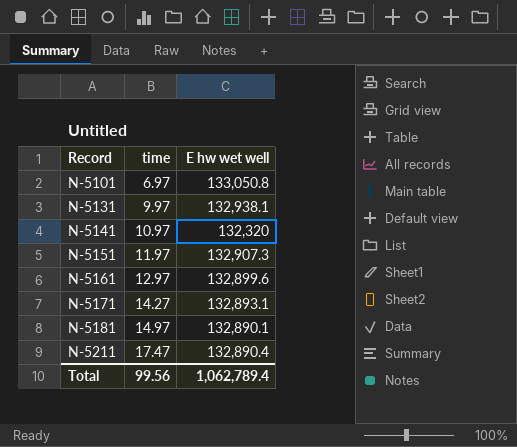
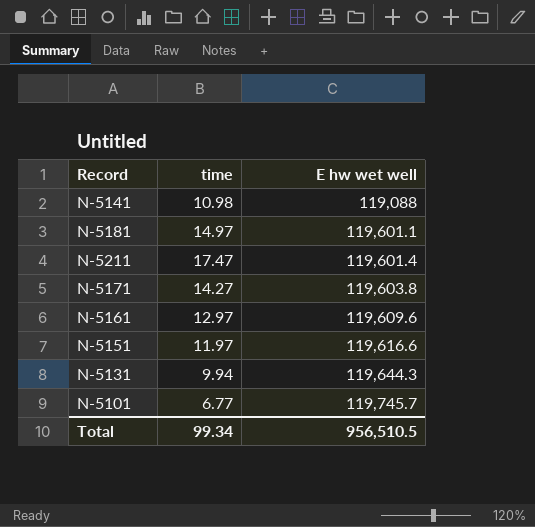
row order: Record ascending -> E hw wet well ascending
N-5141 | time: 10.97 -> 10.98
N-5141 | E hw wet well: 132,320 -> 119,088
N-5181 | E hw wet well: 132,890.1 -> 119,601.1
N-5211 | E hw wet well: 132,890.4 -> 119,601.4
N-5171 | E hw wet well: 132,893.1 -> 119,603.8
N-5161 | E hw wet well: 132,899.6 -> 119,609.6
N-5151 | E hw wet well: 132,907.3 -> 119,616.6
N-5131 | time: 9.97 -> 9.94
N-5131 | E hw wet well: 132,938.1 -> 119,644.3
N-5101 | time: 6.97 -> 6.77
N-5101 | E hw wet well: 133,050.8 -> 119,745.7
Total | time: 99.56 -> 99.34
Total | E hw wet well: 1,062,789.4 -> 956,510.5

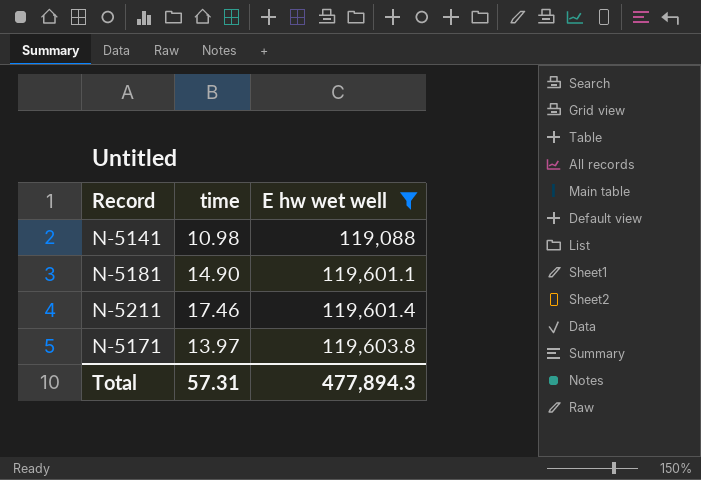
filter: none -> E hw wet well <= 119,603.8
N-5181 | time: 14.97 -> 14.90
N-5211 | time: 17.47 -> 17.46
N-5171 | time: 14.27 -> 13.97
Total | time: 99.34 -> 57.31
Total | E hw wet well: 956,510.5 -> 477,894.3

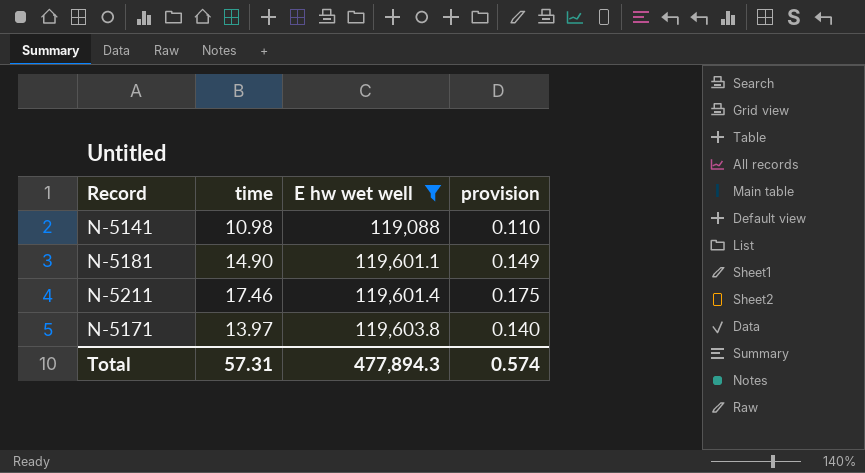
column provision | formula: none -> [time] * 0.01

